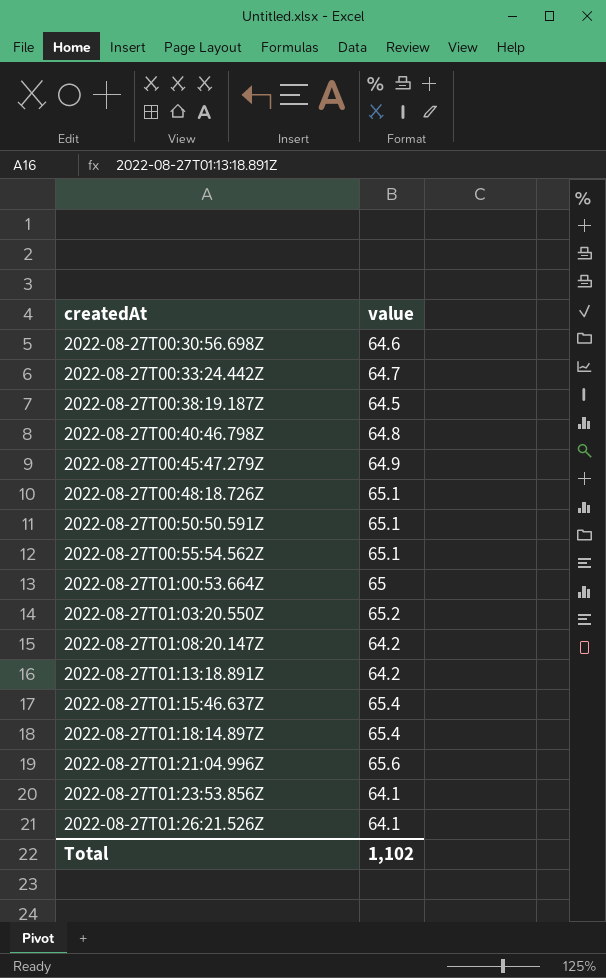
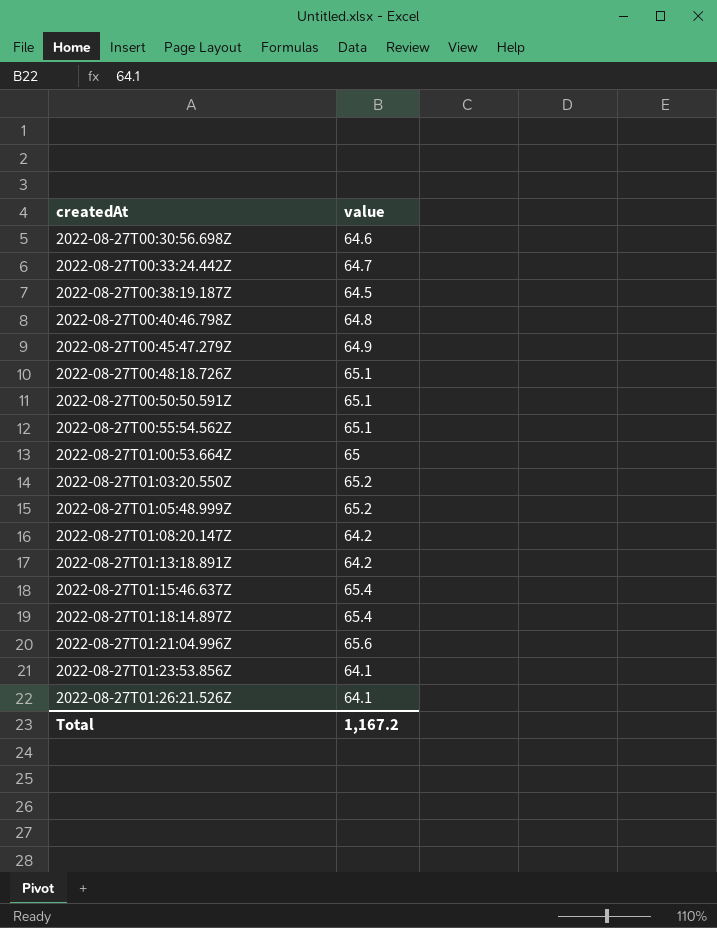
row 2022-08-27T01:05:48.999Z: none -> 65.2
Total | value: 1,102 -> 1,167.2

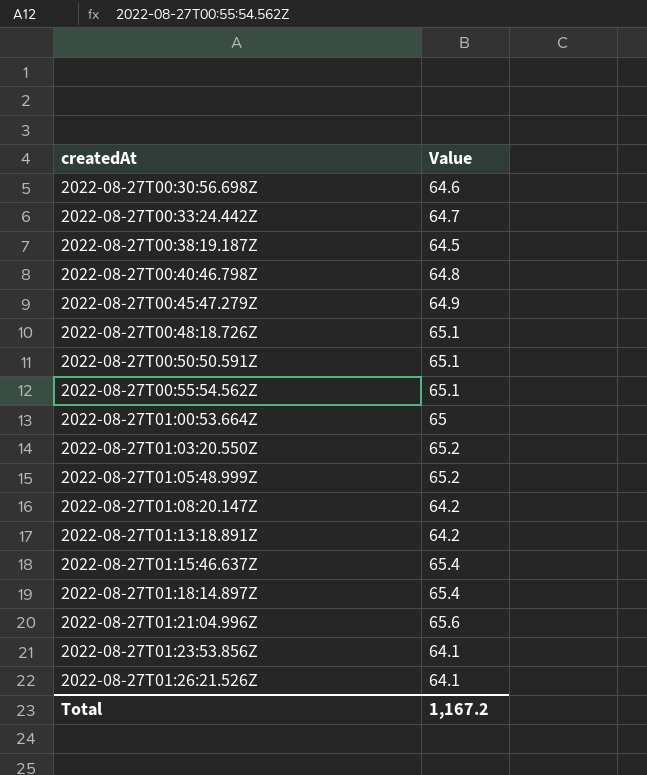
column name: value -> Value

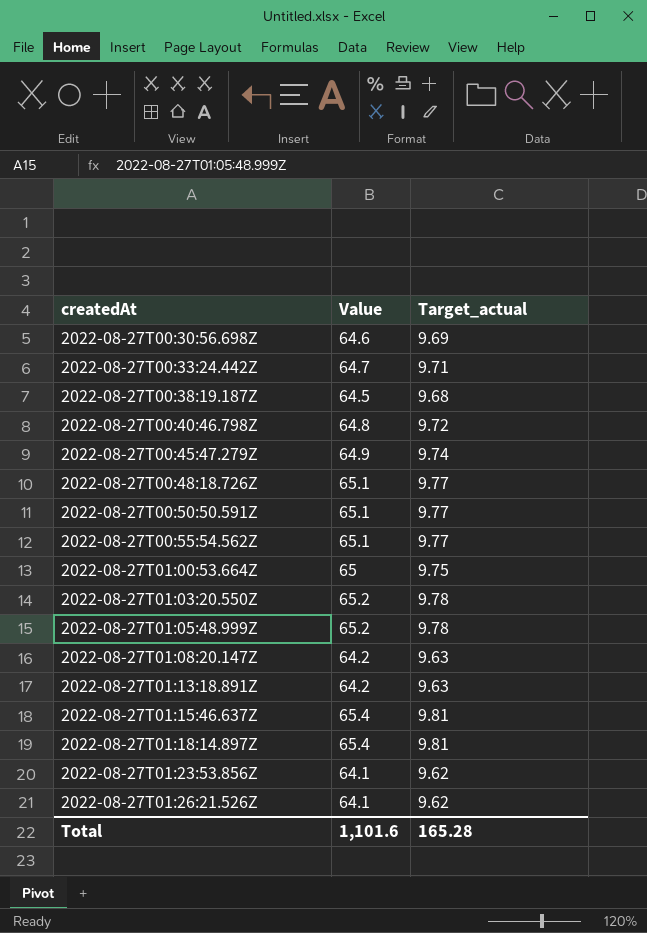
column Target_actual | formula: none -> [Value] * 0.15
row 2022-08-27T01:21:04.996Z: 65.6 -> none
Total | Value: 1,167.2 -> 1,101.6

